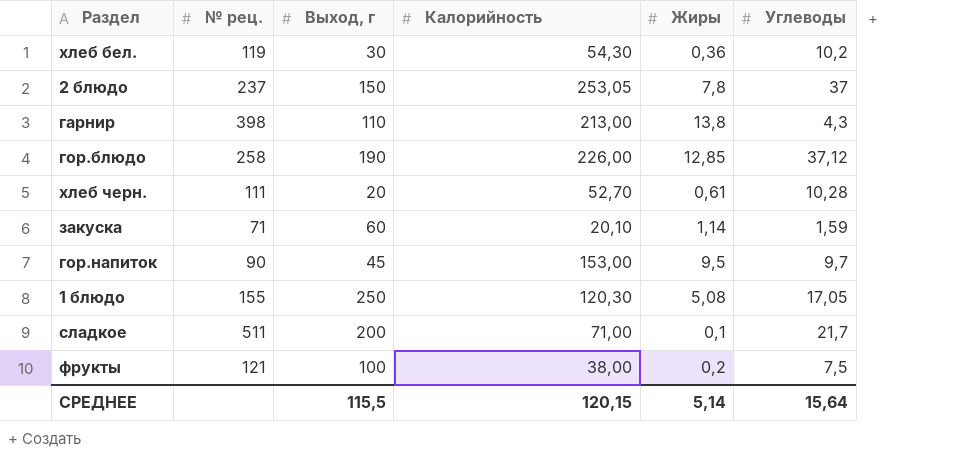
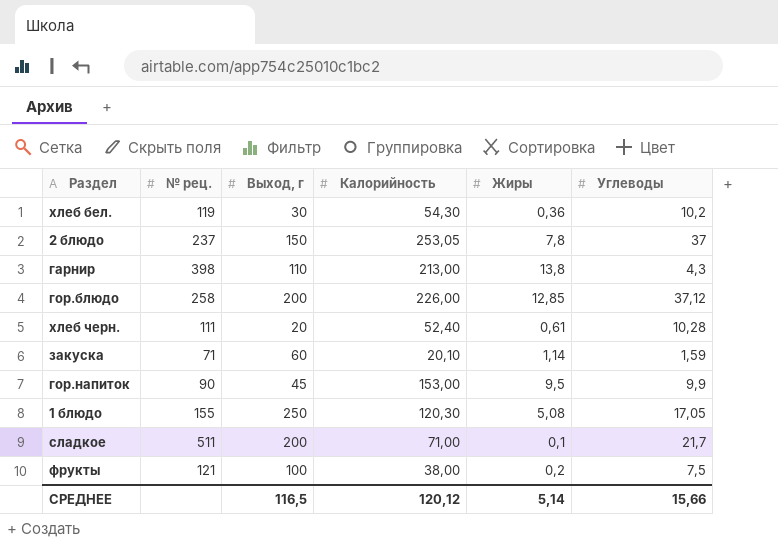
гор.блюдо | Выход, г: 190 -> 200
хлеб черн. | Калорийность: 52,70 -> 52,40
гор.напиток | Углеводы: 9,7 -> 9,9
СРЕДНЕЕ | Выход, г: 115,5 -> 116,5
СРЕДНЕЕ | Калорийность: 120,15 -> 120,12
СРЕДНЕЕ | Углеводы: 15,64 -> 15,66

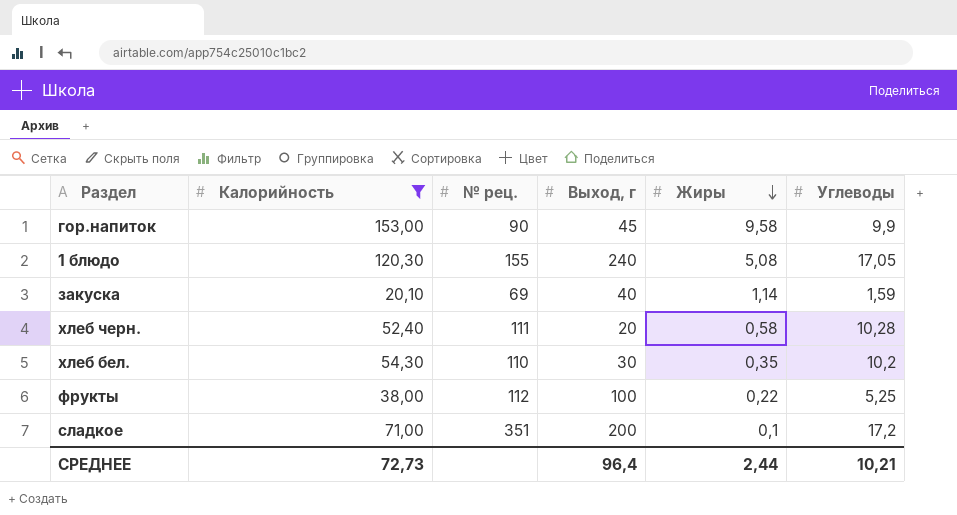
filter: none -> Калорийность <= 153,00
row order: none -> Жиры descending
column Калорийность | position: 4 -> 2
гор.напиток | Жиры: 9,5 -> 9,58
1 блюдо | Выход, г: 250 -> 240
закуска | № рец.: 71 -> 69
закуска | Выход, г: 60 -> 40
хлеб черн. | Жиры: 0,61 -> 0,58
хлеб бел. | № рец.: 119 -> 110
хлеб бел. | Жиры: 0,36 -> 0,35
фрукты | № рец.: 121 -> 112
фрукты | Жиры: 0,2 -> 0,22
фрукты | Углеводы: 7,5 -> 5,25
сладкое | № рец.: 511 -> 351
сладкое | Углеводы: 21,7 -> 17,2
СРЕДНЕЕ | Калорийность: 120,12 -> 72,73
СРЕДНЕЕ | Выход, г: 116,5 -> 96,4
СРЕДНЕЕ | Жиры: 5,14 -> 2,44
СРЕДНЕЕ | Углеводы: 15,66 -> 10,21

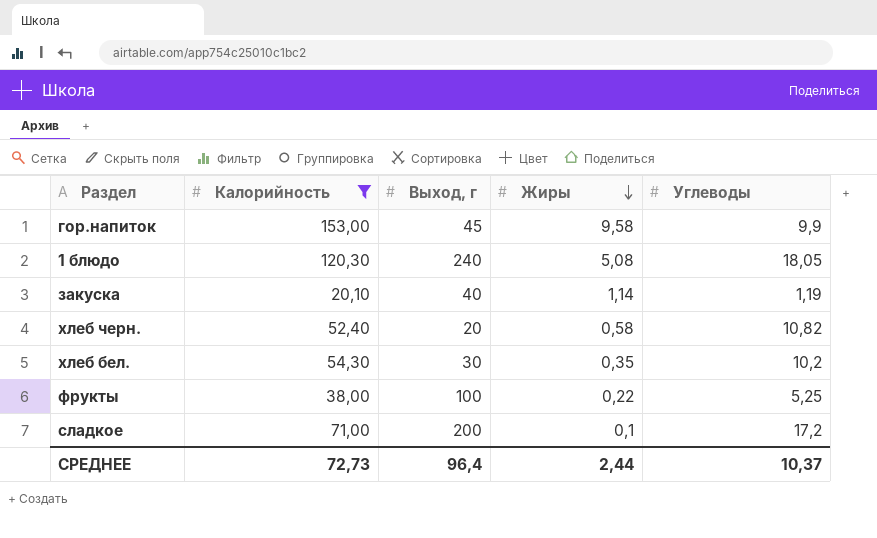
column № рец. | position: 3 -> none
1 блюдо | Углеводы: 17,05 -> 18,05
закуска | Углеводы: 1,59 -> 1,19
хлеб черн. | Углеводы: 10,28 -> 10,82
СРЕДНЕЕ | Углеводы: 10,21 -> 10,37

